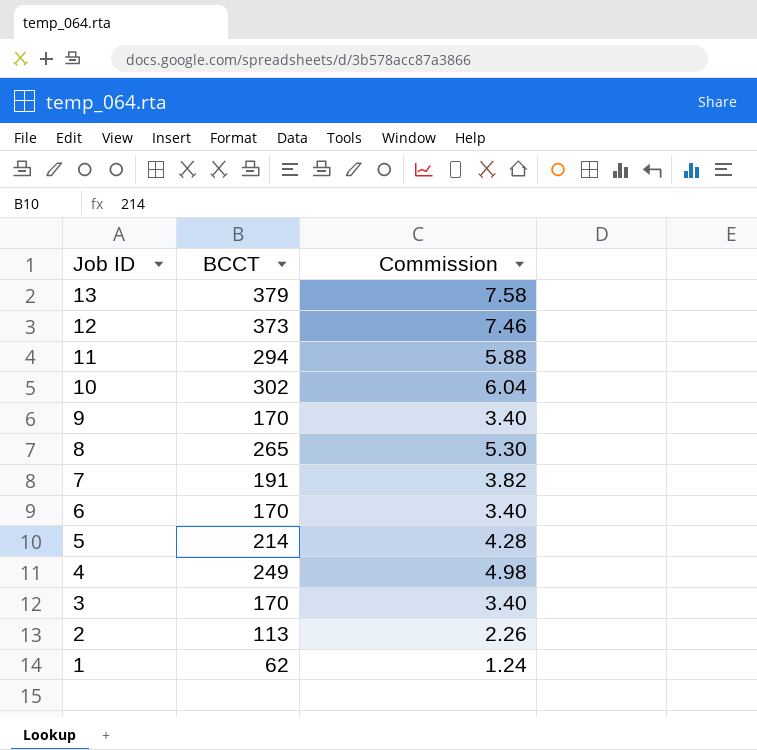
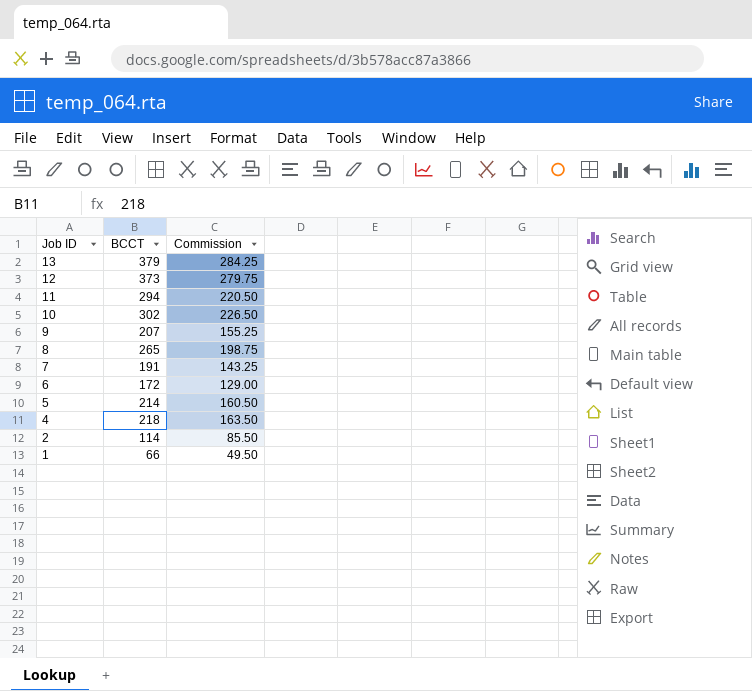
column Commission | formula: [BCCT] * 0.02 -> [BCCT] * 0.75
row 3: 170 | 3.40 -> none
9 | BCCT: 170 -> 207
6 | BCCT: 170 -> 172
4 | BCCT: 249 -> 218
2 | BCCT: 113 -> 114
1 | BCCT: 62 -> 66

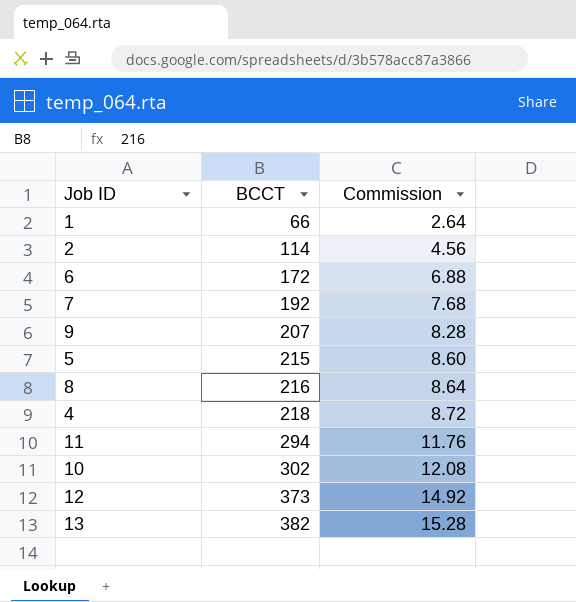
row order: Job ID descending -> BCCT ascending
column Commission | formula: [BCCT] * 0.75 -> [BCCT] * 0.04
7 | BCCT: 191 -> 192
5 | BCCT: 214 -> 215
8 | BCCT: 265 -> 216
13 | BCCT: 379 -> 382

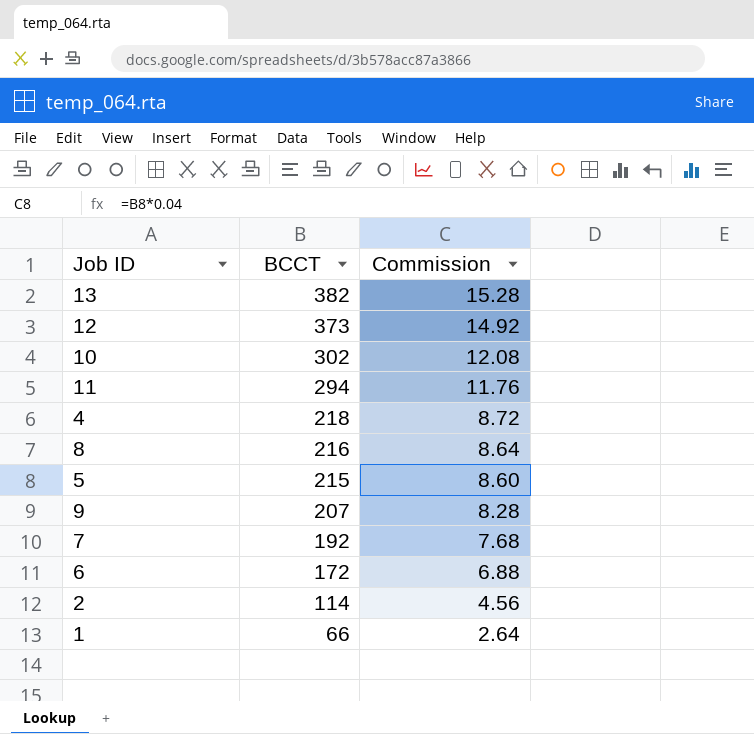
row order: BCCT ascending -> BCCT descending

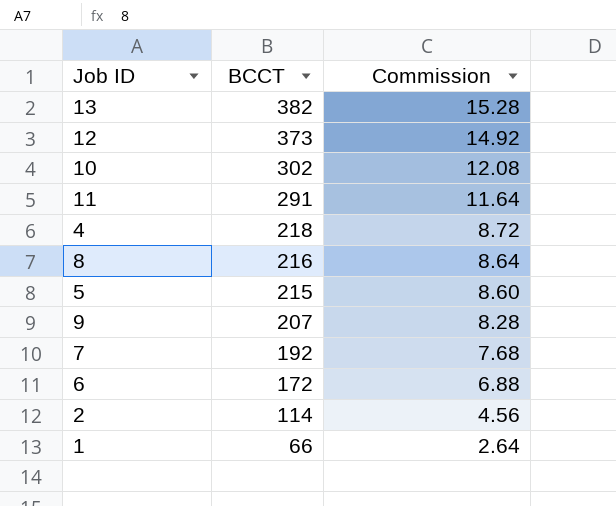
11 | BCCT: 294 -> 291
11 | Commission: 11.76 -> 11.64

